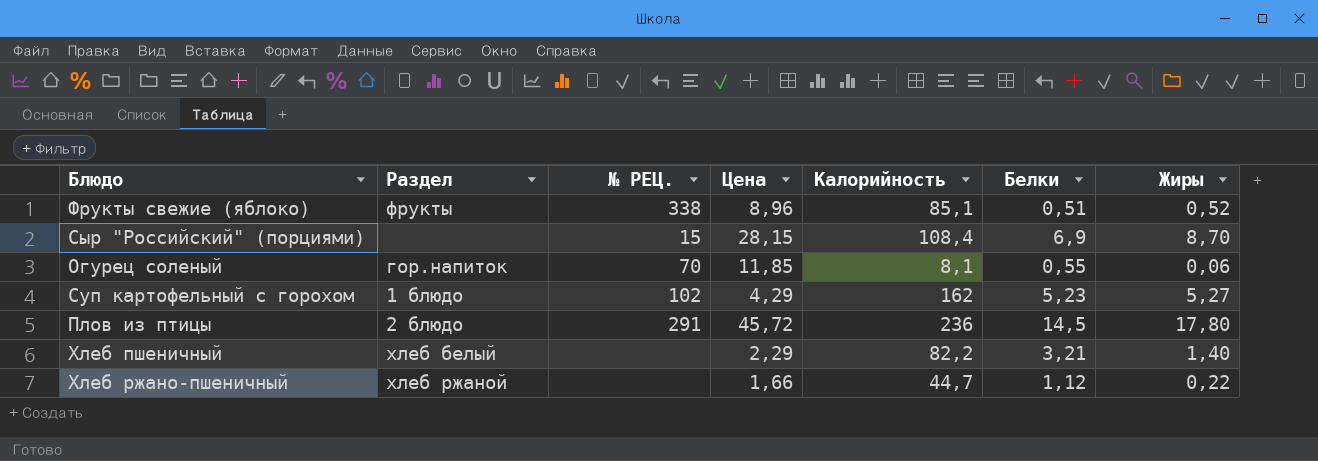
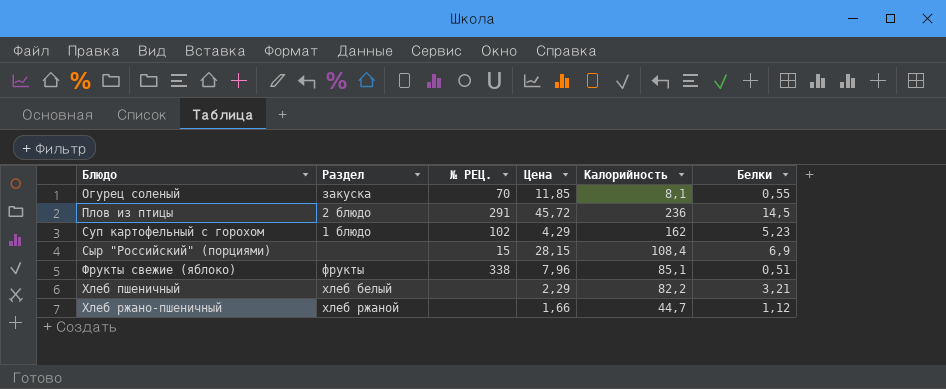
row order: none -> Блюдо ascending
column Жиры | position: 7 -> none
Огурец соленый | Раздел: гор.напиток -> закуска
Фрукты свежие (яблоко) | Цена: 8,96 -> 7,96

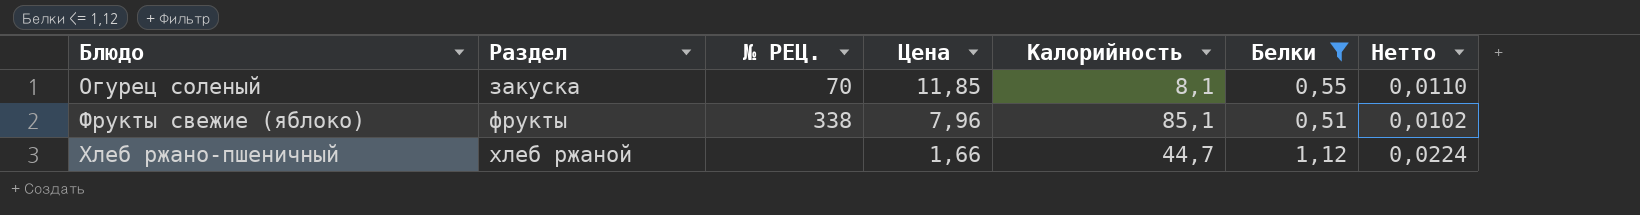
filter: none -> Белки <= 1,12
column Нетто | formula: none -> [Белки] * 0,02

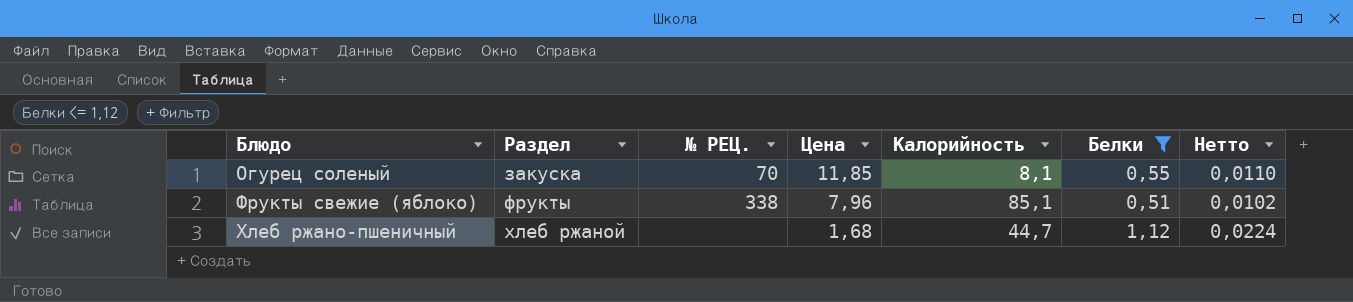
Хлеб ржано-пшеничный | Цена: 1,66 -> 1,68

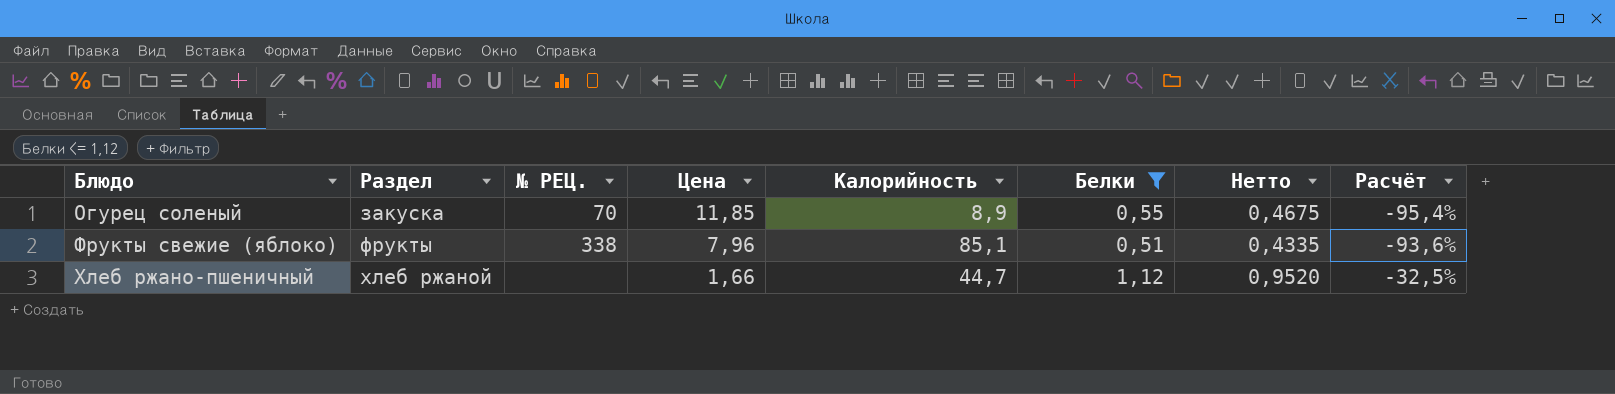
column Нетто | formula: [Белки] * 0,02 -> [Белки] * 0,85
column Расчёт | formula: none -> ([Белки] - [Цена]) / [Цена]
Огурец соленый | Калорийность: 8,1 -> 8,9
Хлеб ржано-пшеничный | Цена: 1,68 -> 1,66

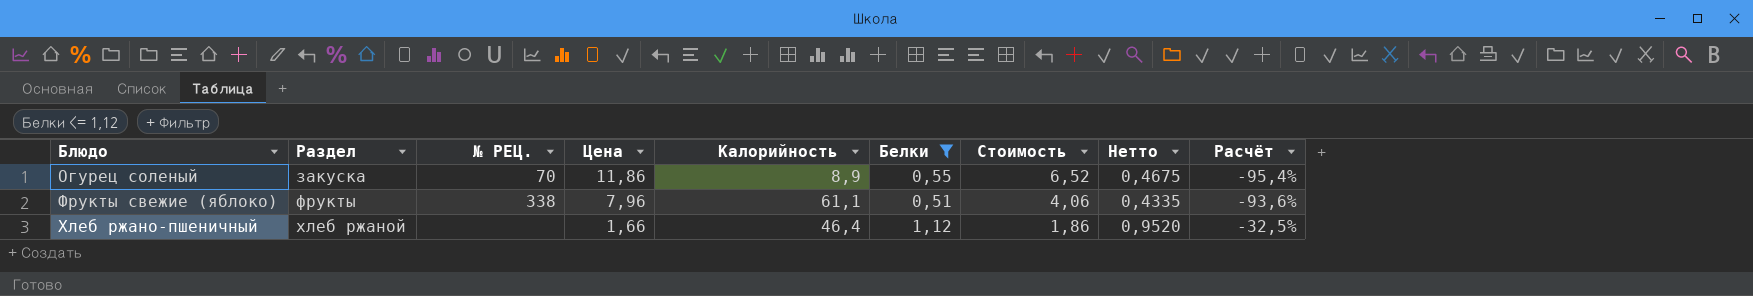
column Стоимость | formula: none -> [Цена] * [Белки]
Огурец соленый | Цена: 11,85 -> 11,86
Фрукты свежие (яблоко) | Калорийность: 85,1 -> 61,1
Хлеб ржано-пшеничный | Калорийность: 44,7 -> 46,4

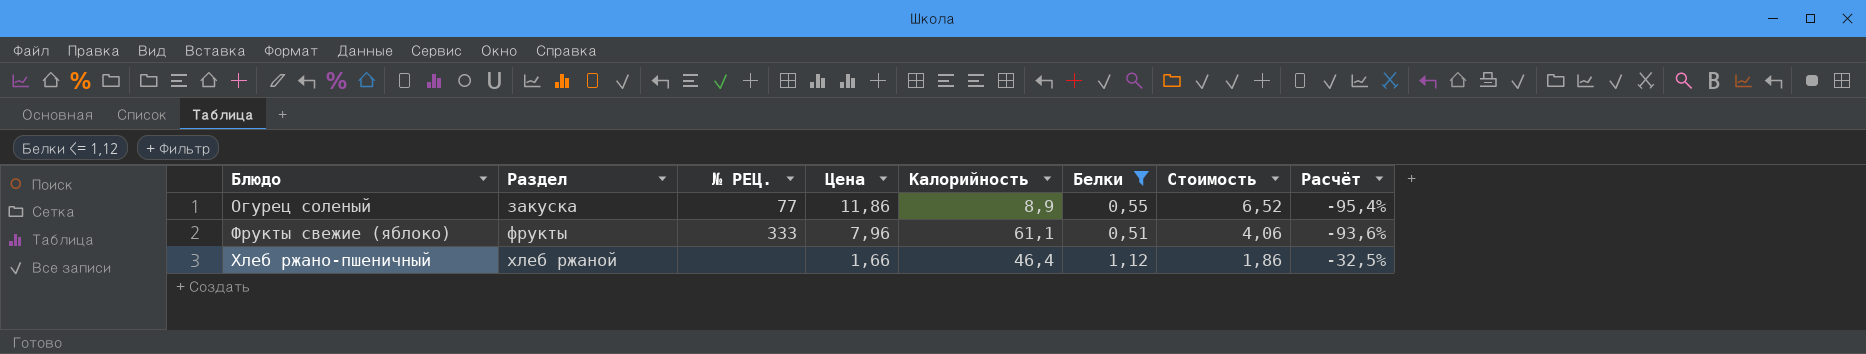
column Нетто | formula: [Белки] * 0,85 -> none
Огурец соленый | № РЕЦ.: 70 -> 77
Фрукты свежие (яблоко) | № РЕЦ.: 338 -> 333

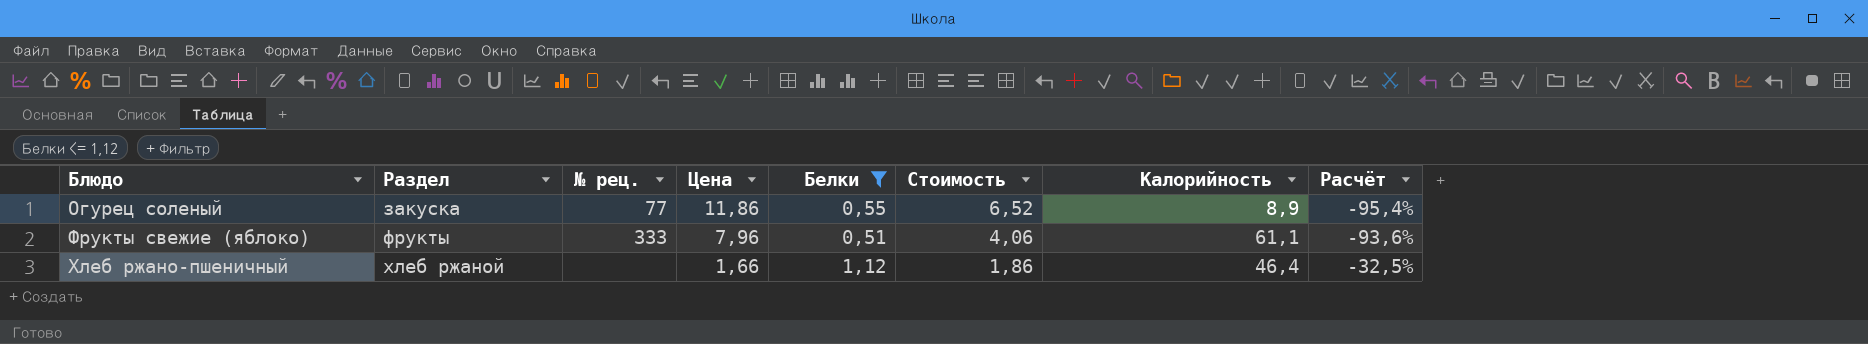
column name: № РЕЦ. -> № рец.
column Калорийность | position: 5 -> 7

